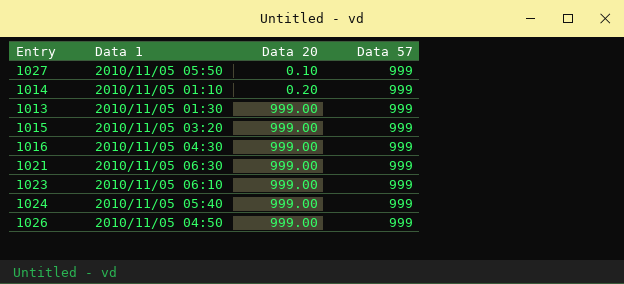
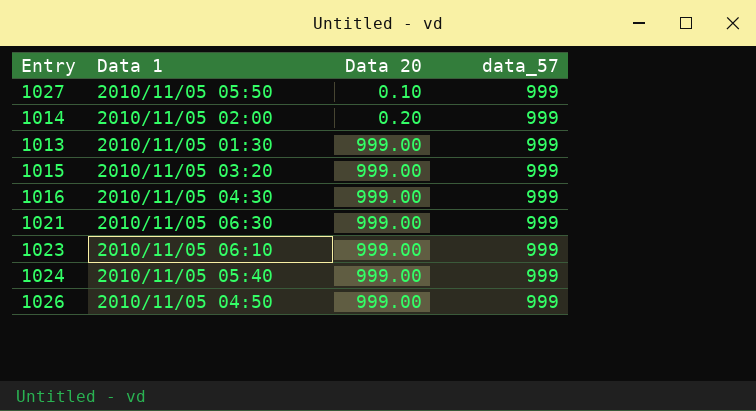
column name: Data 57 -> data_57
1014 | Data 1: 2010/11/05 01:10 -> 2010/11/05 02:00

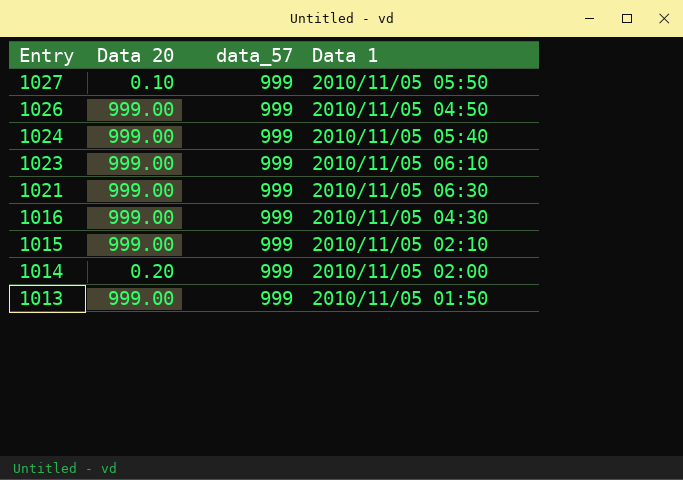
row order: Data 20 ascending -> Entry descending
column Data 1 | position: 2 -> 4
1015 | Data 1: 2010/11/05 03:20 -> 2010/11/05 02:10
1013 | Data 1: 2010/11/05 01:30 -> 2010/11/05 01:50

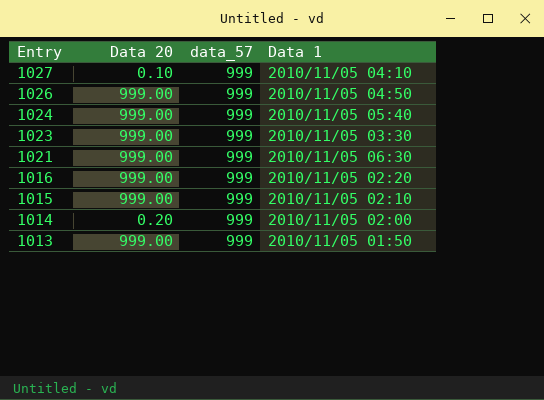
1027 | Data 1: 2010/11/05 05:50 -> 2010/11/05 04:10
1023 | Data 1: 2010/11/05 06:10 -> 2010/11/05 03:30
1016 | Data 1: 2010/11/05 04:30 -> 2010/11/05 02:20

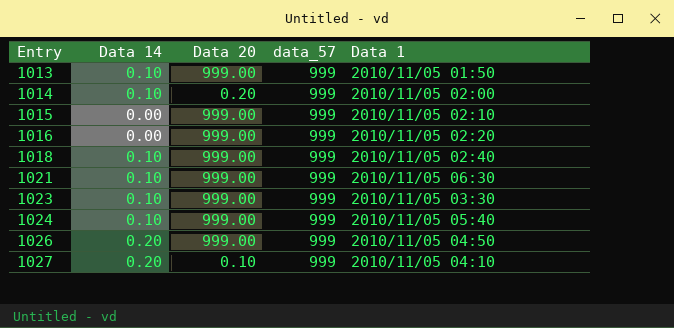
row order: Entry descending -> Entry ascending
column Data 14 | position: none -> 2
row 1018: none -> 0.10 | 999.00 | 999 | 2010/11/05 02:40

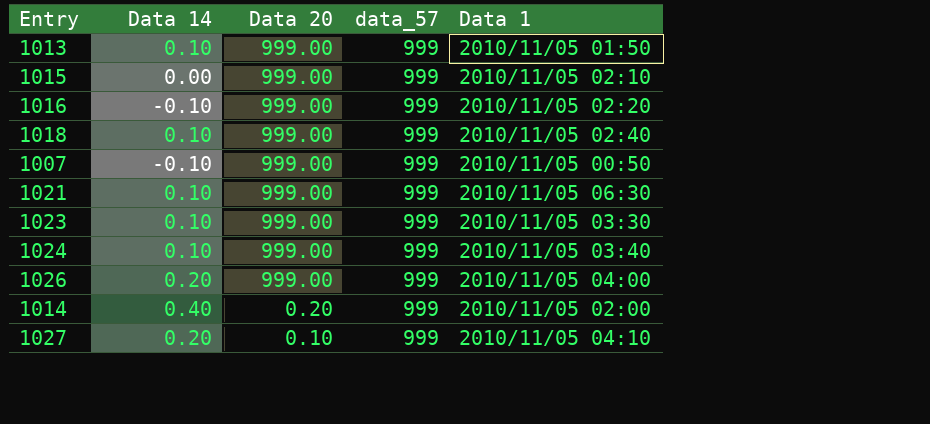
row order: Entry ascending -> Data 20 descending
1016 | Data 14: 0.00 -> -0.10
row 1007: none -> -0.10 | 999.00 | 999 | 2010/11/05 00:50
1024 | Data 1: 2010/11/05 05:40 -> 2010/11/05 03:40
1026 | Data 1: 2010/11/05 04:50 -> 2010/11/05 04:00
1014 | Data 14: 0.10 -> 0.40

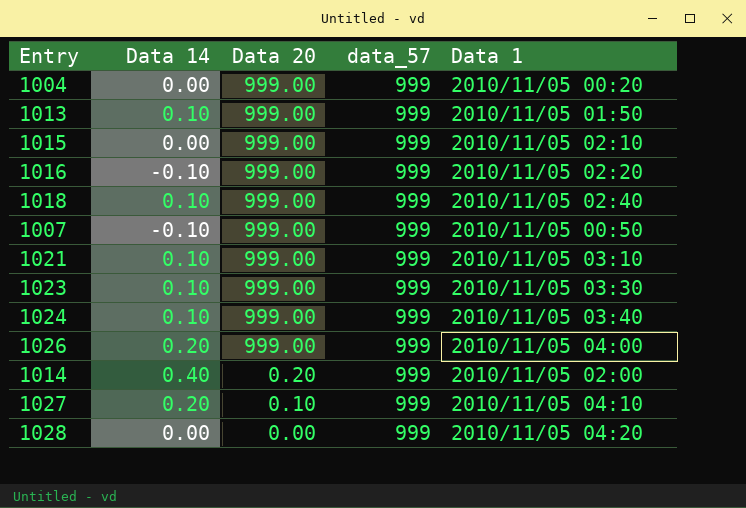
row 1004: none -> 0.00 | 999.00 | 999 | 2010/11/05 00:20
1021 | Data 1: 2010/11/05 06:30 -> 2010/11/05 03:10
row 1028: none -> 0.00 | 0.00 | 999 | 2010/11/05 04:20

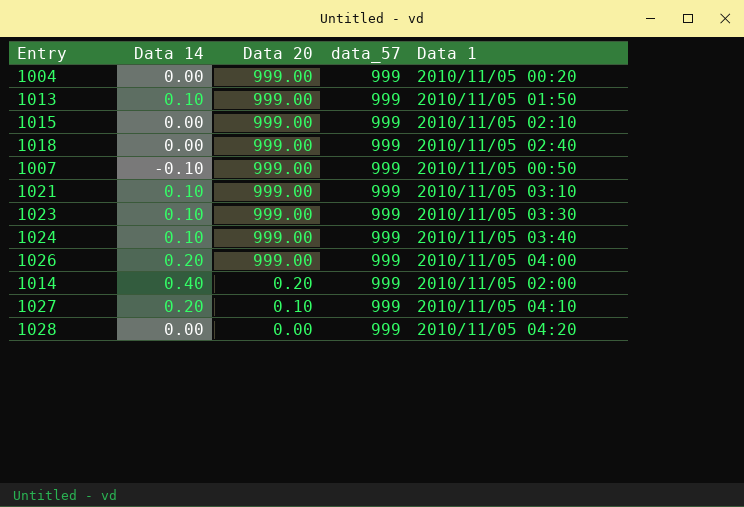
row 1016: -0.10 | 999.00 | 999 | 2010/11/05 02:20 -> none
1018 | Data 14: 0.10 -> 0.00

